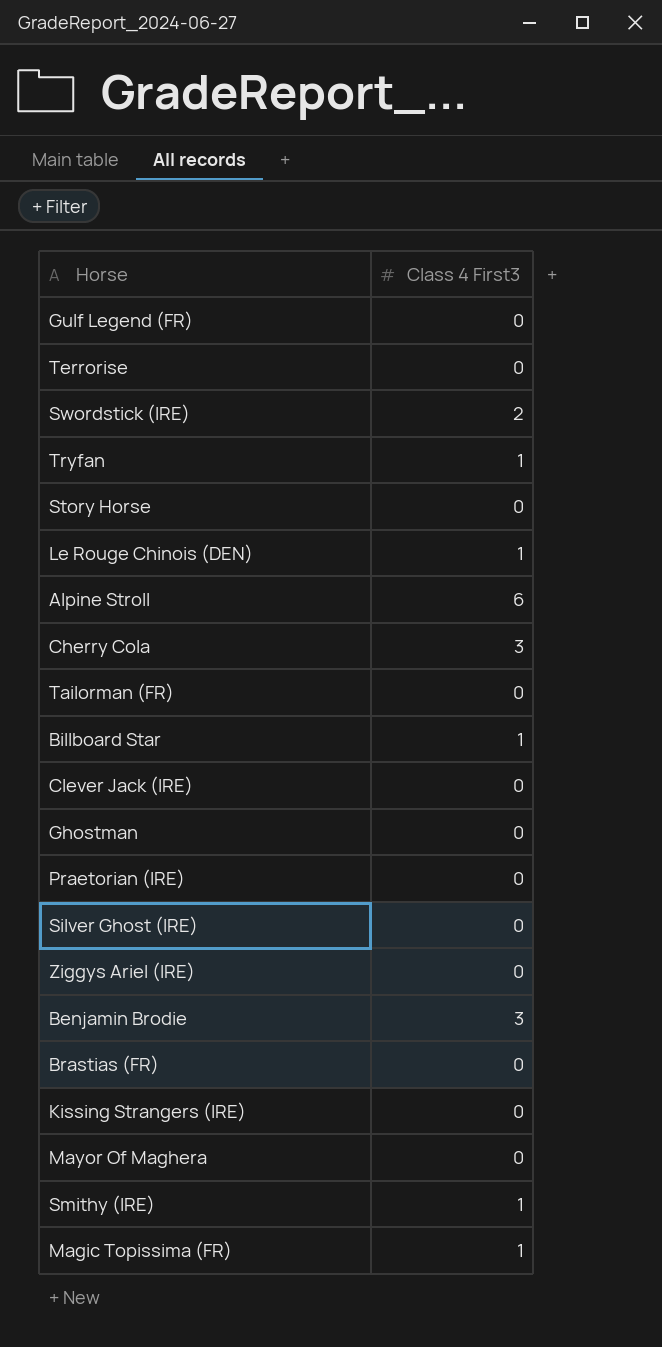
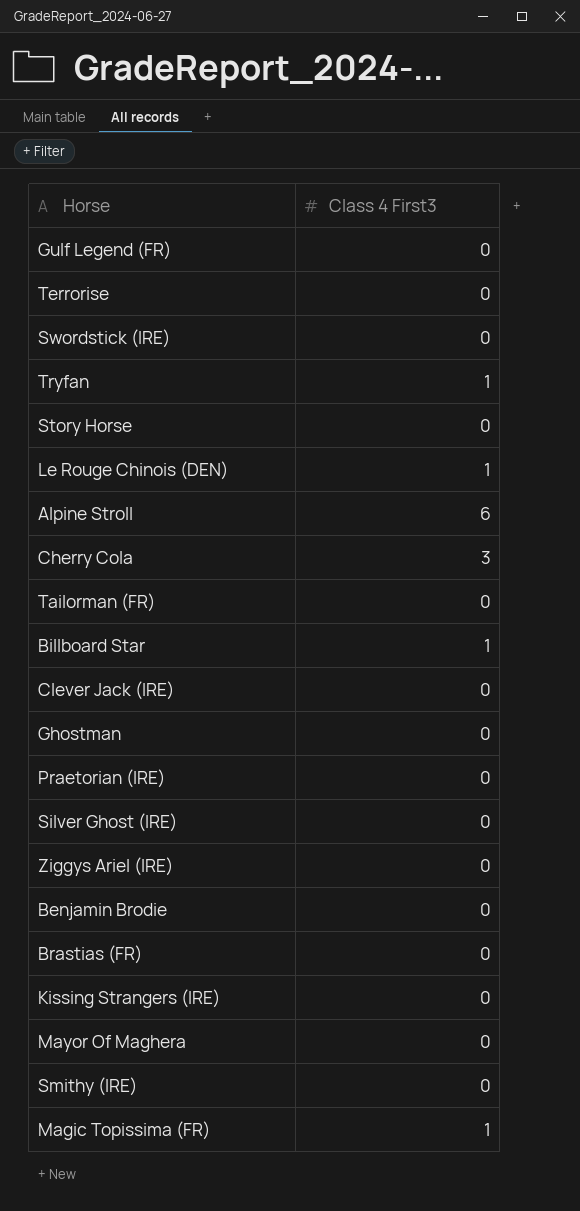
Swordstick (IRE) | Class 4 First3: 2 -> 0
Benjamin Brodie | Class 4 First3: 3 -> 0
Smithy (IRE) | Class 4 First3: 1 -> 0

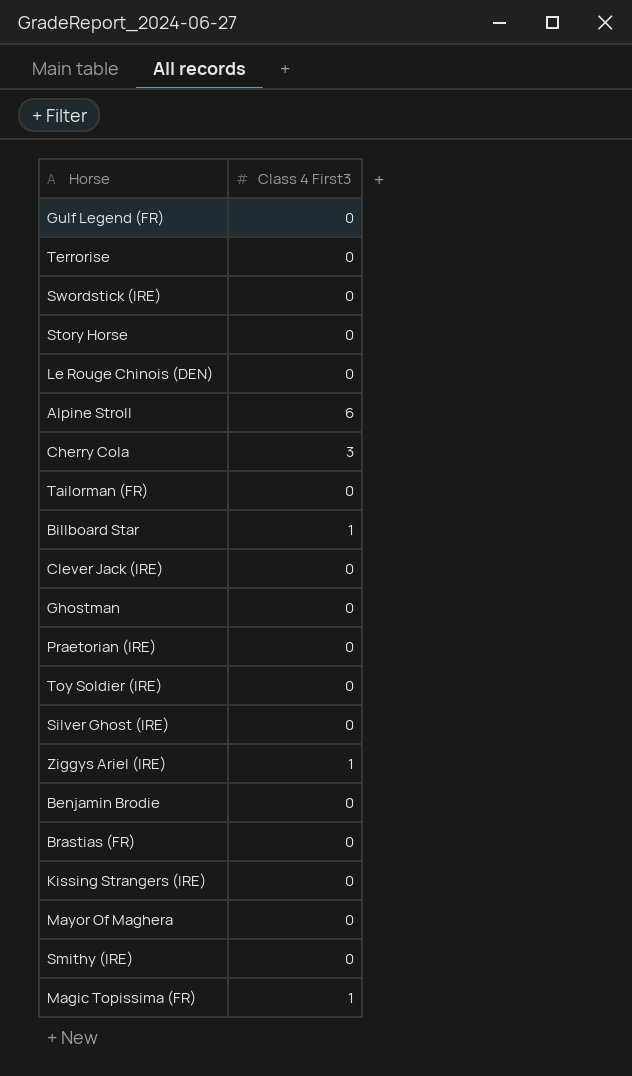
row Tryfan: 1 -> none
Le Rouge Chinois (DEN) | Class 4 First3: 1 -> 0
row Toy Soldier (IRE): none -> 0
Ziggys Ariel (IRE) | Class 4 First3: 0 -> 1

